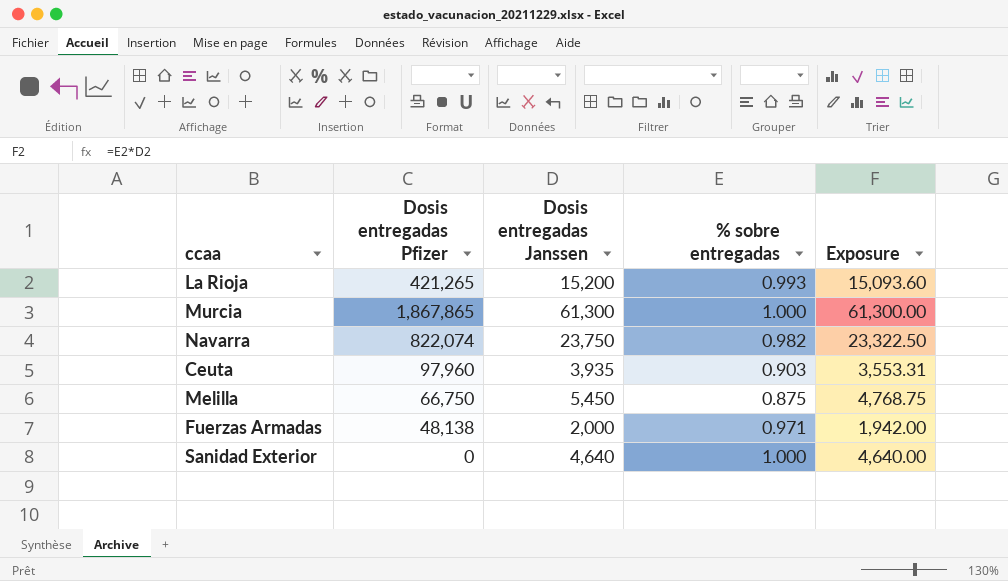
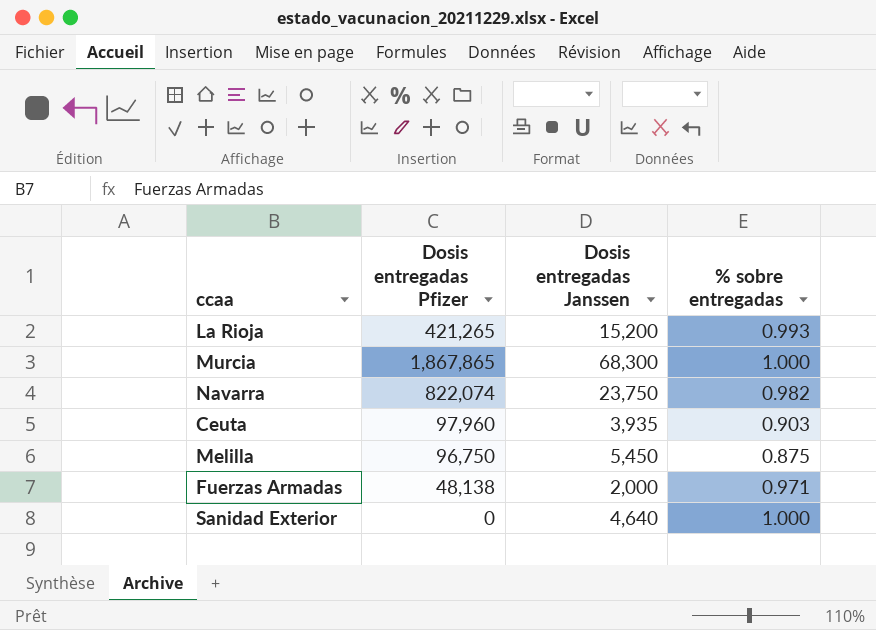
column Exposure | formula: [Dosis entregadas Janssen] * [% sobre entregadas] -> none
Murcia | Dosis entregadas Janssen: 61,300 -> 68,300
Melilla | Dosis entregadas Pfizer: 66,750 -> 96,750

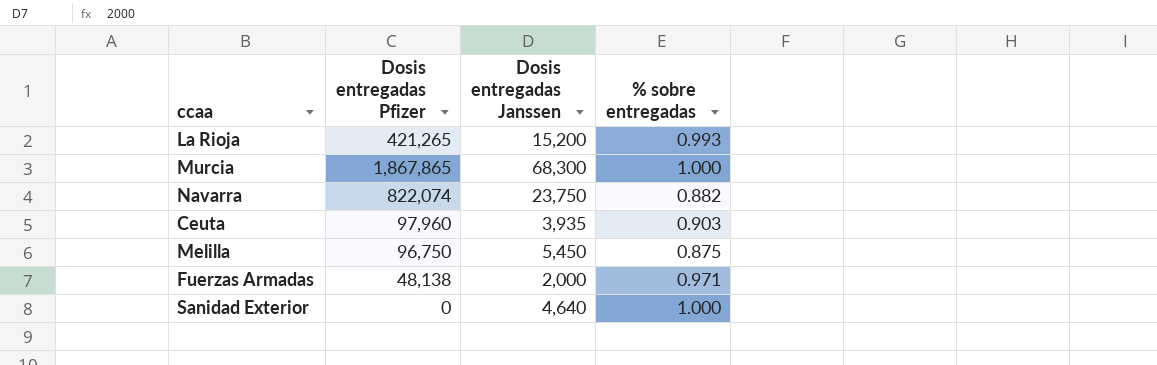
Navarra | % sobre entregadas: 0.982 -> 0.882

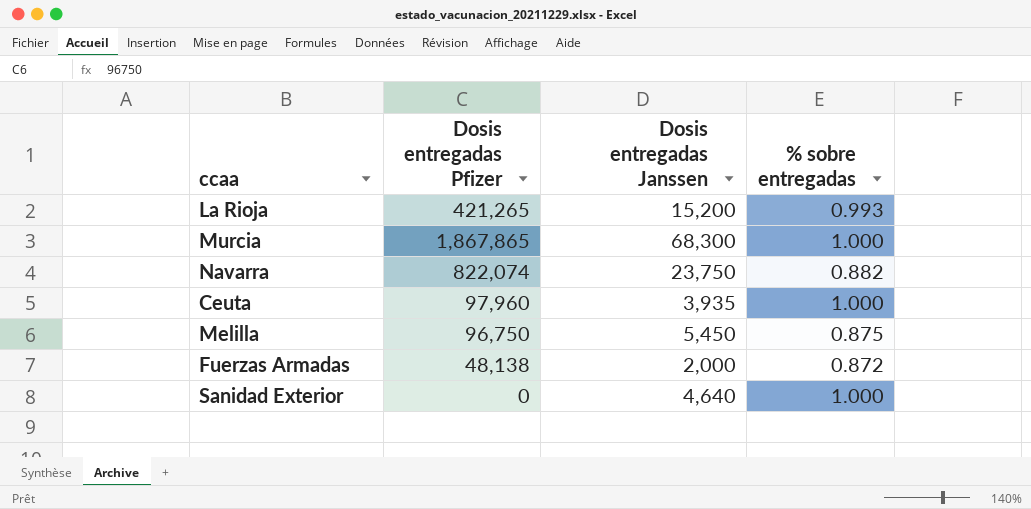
Ceuta | % sobre entregadas: 0.903 -> 1.000
Fuerzas Armadas | % sobre entregadas: 0.971 -> 0.872

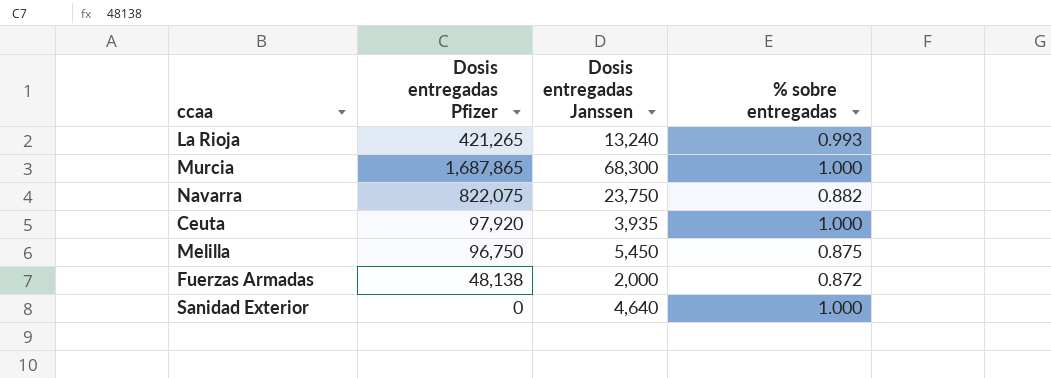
La Rioja | Dosis entregadas Janssen: 15,200 -> 13,240
Murcia | Dosis entregadas Pfizer: 1,867,865 -> 1,687,865
Navarra | Dosis entregadas Pfizer: 822,074 -> 822,075
Ceuta | Dosis entregadas Pfizer: 97,960 -> 97,920

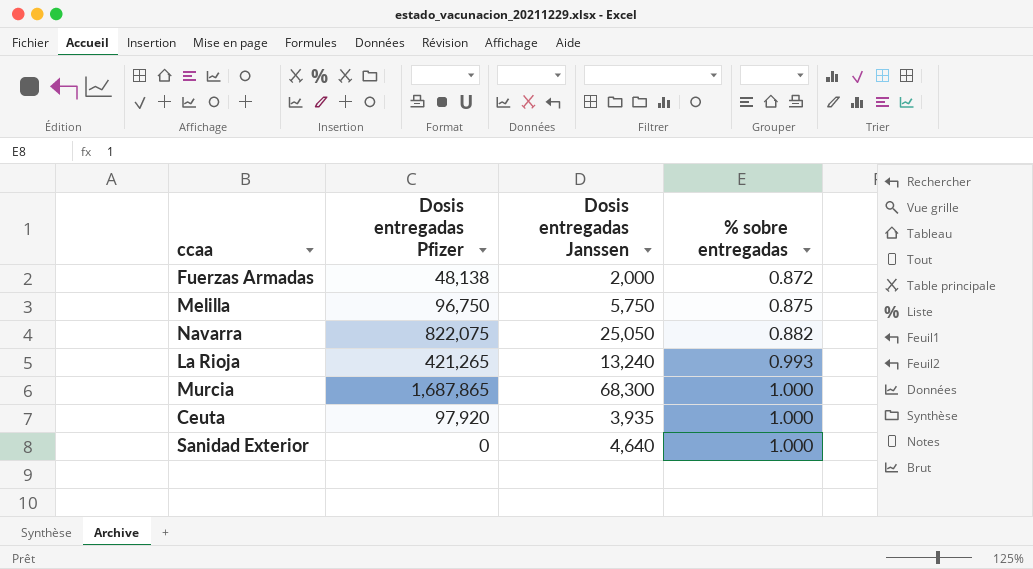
row order: none -> % sobre entregadas ascending
Melilla | Dosis entregadas Janssen: 5,450 -> 5,750
Navarra | Dosis entregadas Janssen: 23,750 -> 25,050

